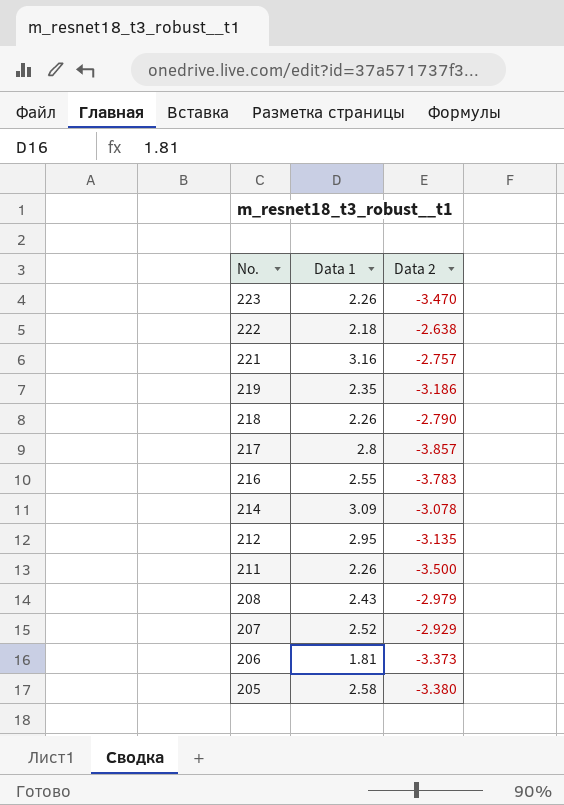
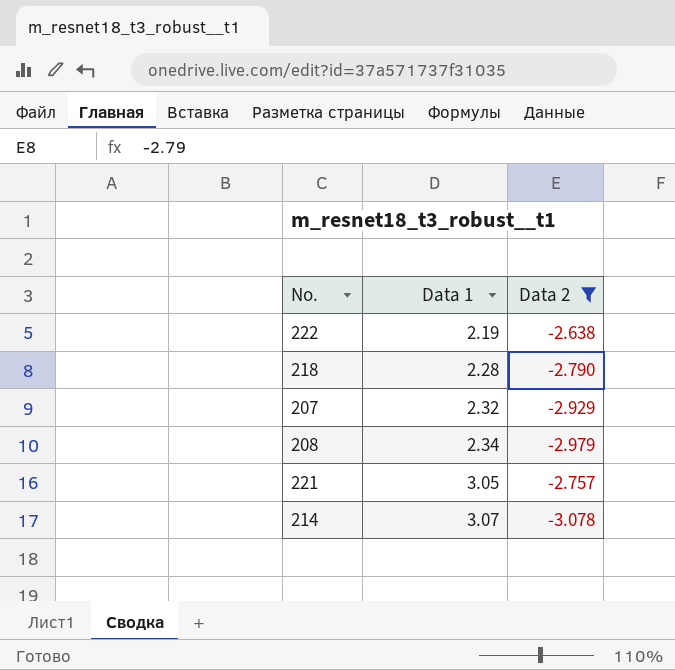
filter: none -> Data 2 >= -3.078
row order: No. descending -> Data 1 ascending
222 | Data 1: 2.18 -> 2.19
218 | Data 1: 2.26 -> 2.28
207 | Data 1: 2.52 -> 2.32
208 | Data 1: 2.43 -> 2.34
221 | Data 1: 3.16 -> 3.05
214 | Data 1: 3.09 -> 3.07

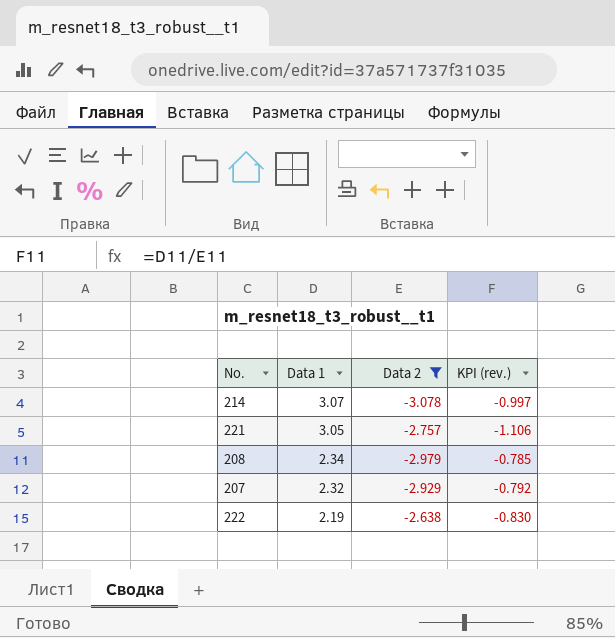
row order: Data 1 ascending -> Data 1 descending
column KPI (rev.) | formula: none -> [Data 1] / [Data 2]
row 218: 2.28 | -2.790 -> none

